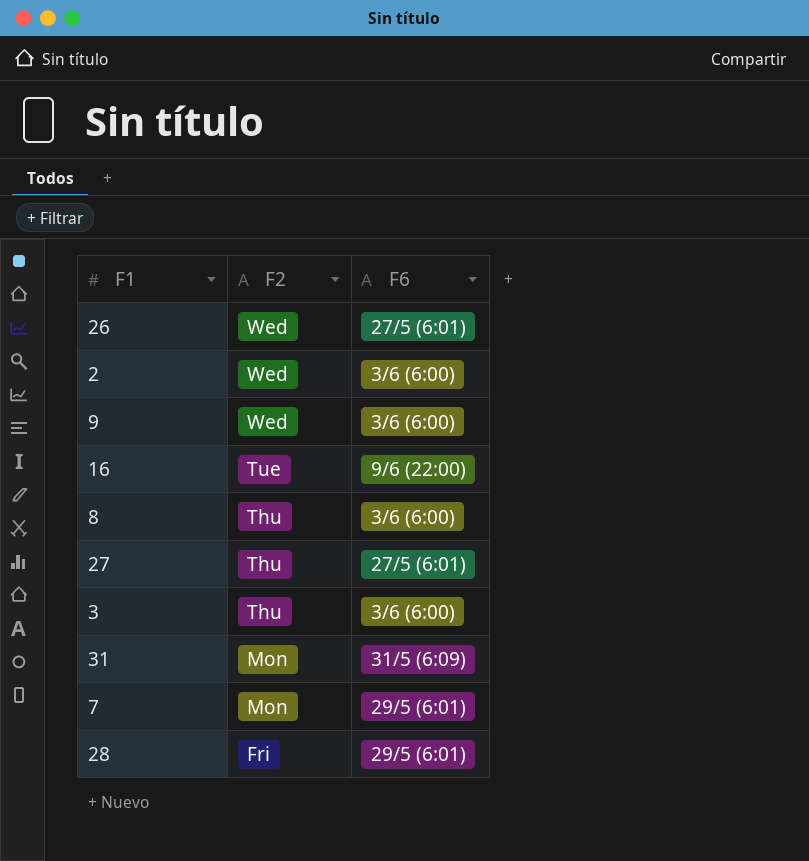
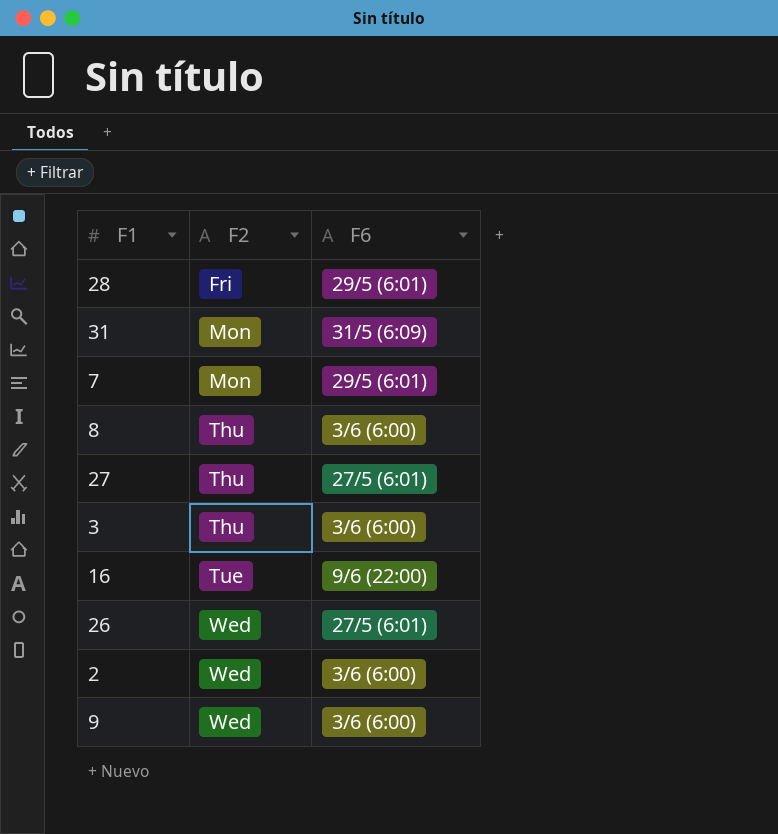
row order: F2 descending -> F2 ascending

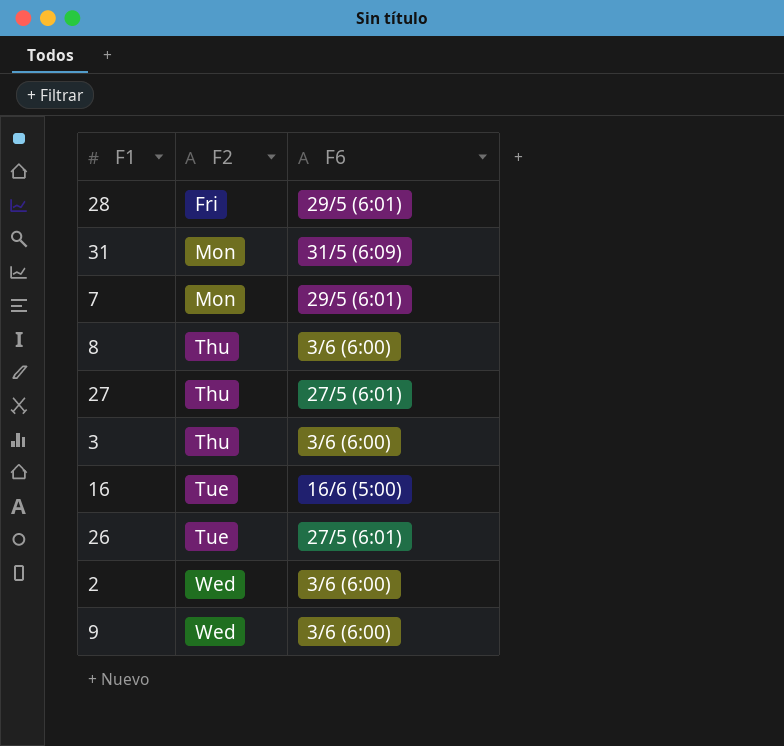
16 | F6: 9/6 (22:00) -> 16/6 (5:00)
26 | F2: Wed -> Tue

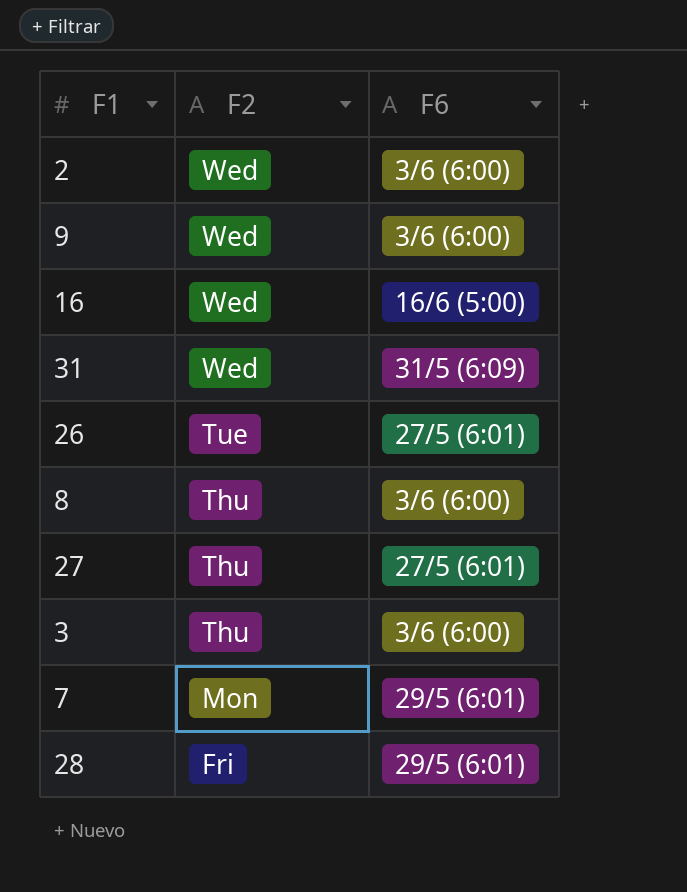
row order: F2 ascending -> F2 descending
16 | F2: Tue -> Wed
31 | F2: Mon -> Wed

